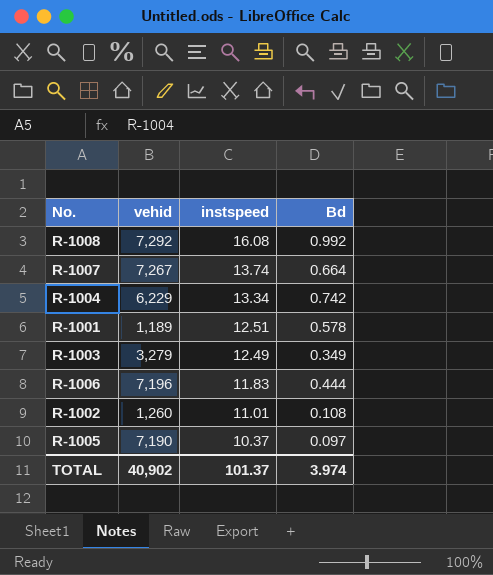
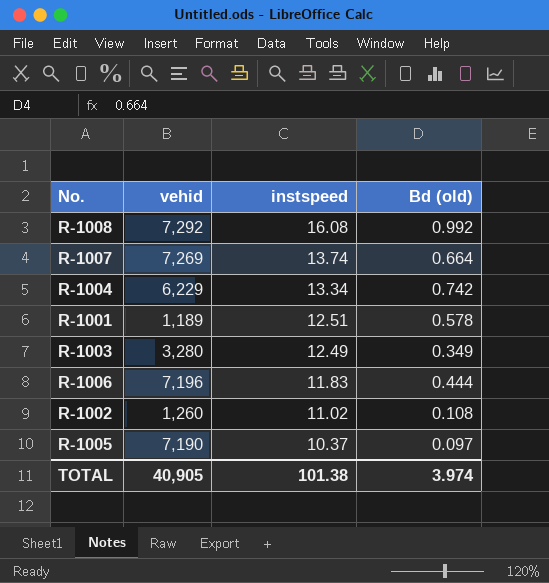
column name: Bd -> Bd (old)
R-1007 | vehid: 7,267 -> 7,269
R-1003 | vehid: 3,279 -> 3,280
R-1002 | instspeed: 11.01 -> 11.02
TOTAL | vehid: 40,902 -> 40,905
TOTAL | instspeed: 101.37 -> 101.38

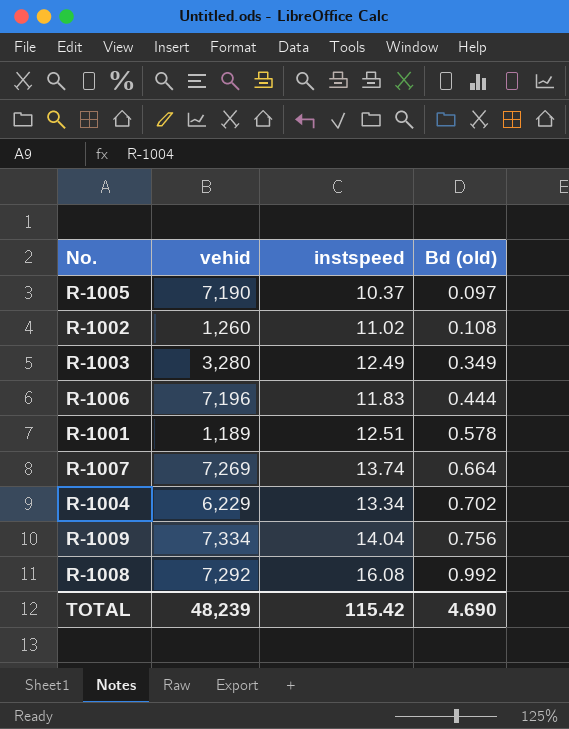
row order: instspeed descending -> Bd (old) ascending
R-1004 | Bd (old): 0.742 -> 0.702
row R-1009: none -> 7,334 | 14.04 | 0.756
TOTAL | vehid: 40,905 -> 48,239
TOTAL | instspeed: 101.38 -> 115.42
TOTAL | Bd (old): 3.974 -> 4.690

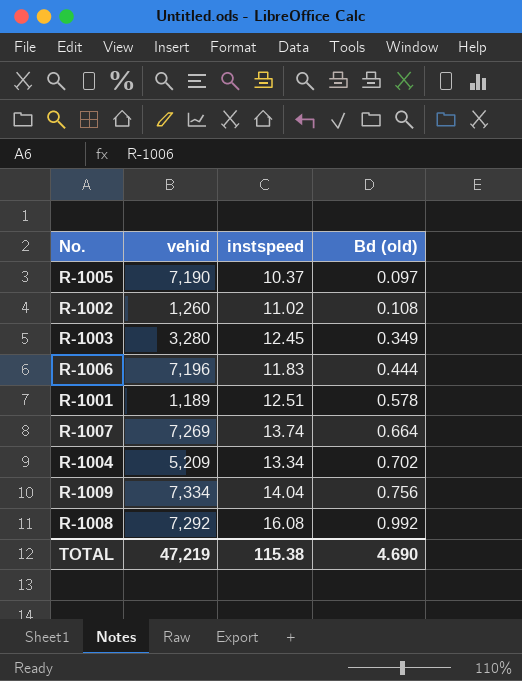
R-1003 | instspeed: 12.49 -> 12.45
R-1004 | vehid: 6,229 -> 5,209
TOTAL | vehid: 48,239 -> 47,219
TOTAL | instspeed: 115.42 -> 115.38

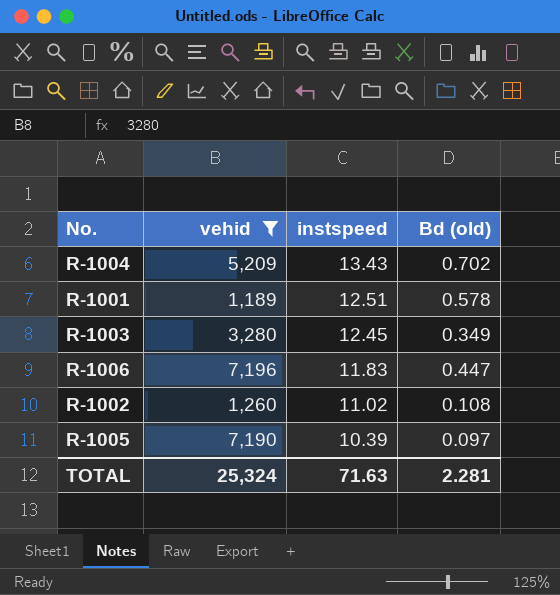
filter: none -> vehid <= 7,196
row order: Bd (old) ascending -> instspeed descending
R-1004 | instspeed: 13.34 -> 13.43
R-1006 | Bd (old): 0.444 -> 0.447
R-1005 | instspeed: 10.37 -> 10.39
TOTAL | vehid: 47,219 -> 25,324
TOTAL | instspeed: 115.38 -> 71.63
TOTAL | Bd (old): 4.690 -> 2.281

